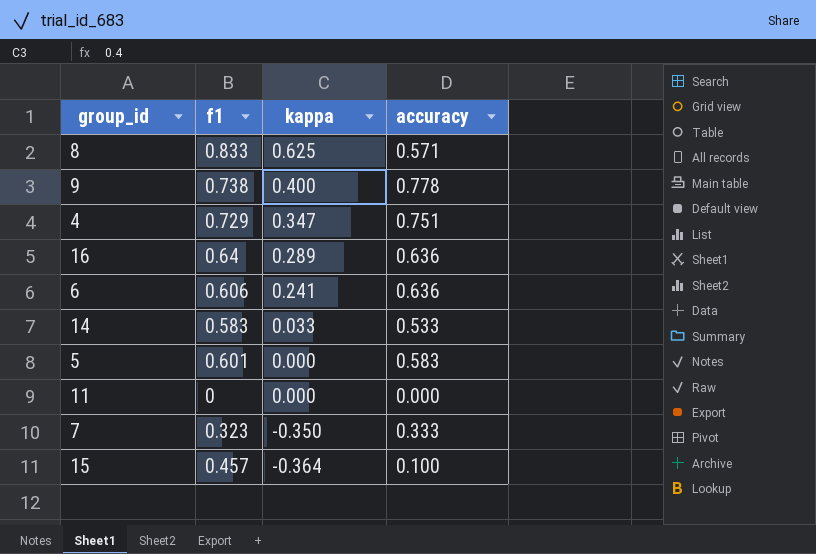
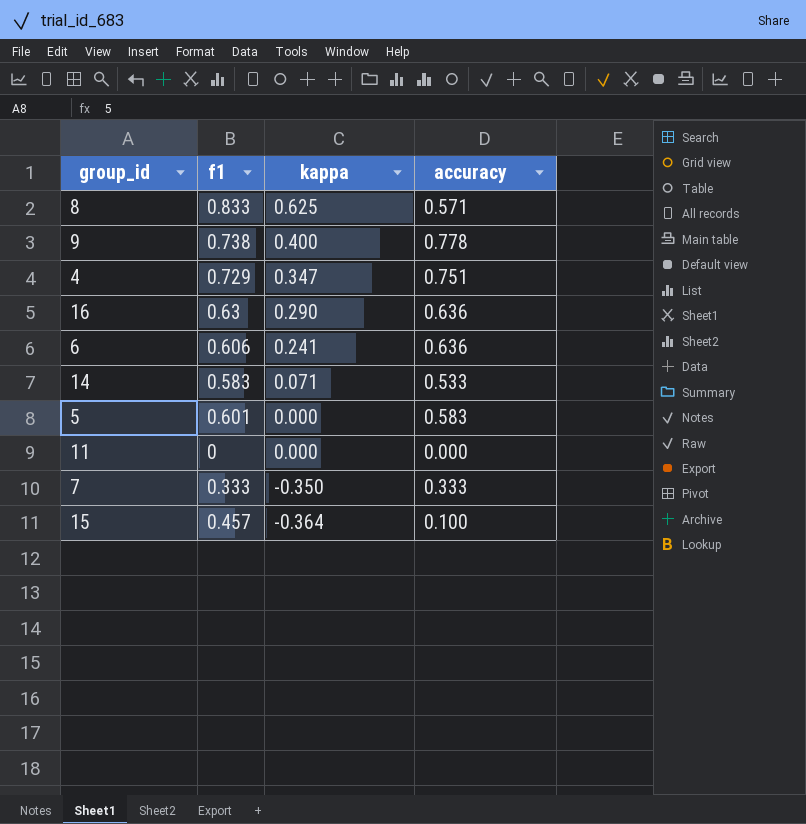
16 | f1: 0.64 -> 0.63
16 | kappa: 0.289 -> 0.290
14 | kappa: 0.033 -> 0.071
7 | f1: 0.323 -> 0.333

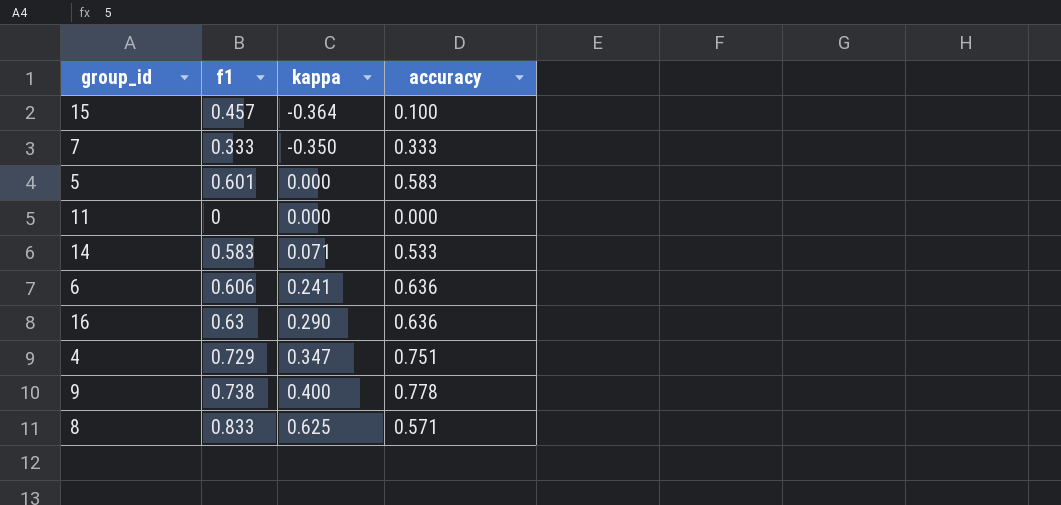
row order: kappa descending -> kappa ascending

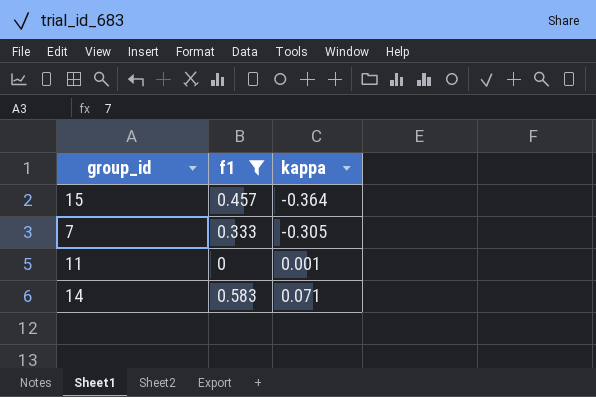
filter: none -> f1 <= 0.583
column accuracy | position: 4 -> none
7 | kappa: -0.350 -> -0.305
11 | kappa: 0.000 -> 0.001

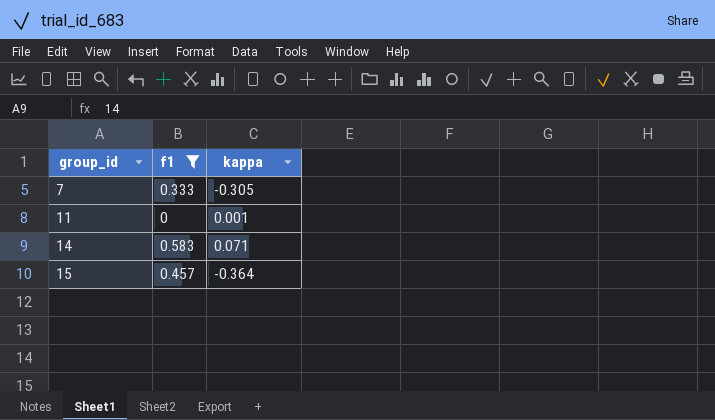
row order: kappa ascending -> group_id ascending

